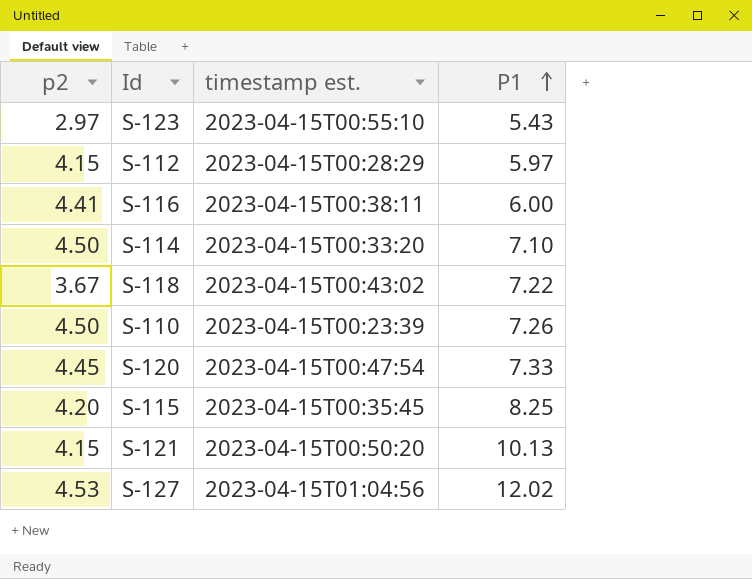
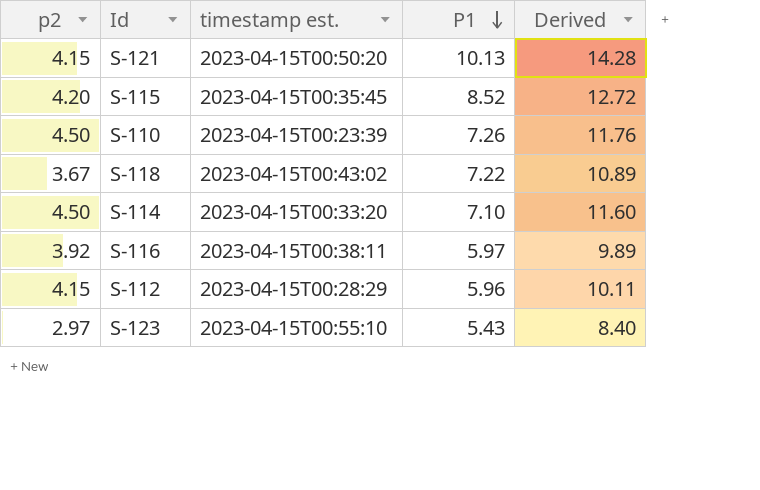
row order: P1 ascending -> P1 descending
column Derived | formula: none -> [p2] + [P1]
row S-120: 4.45 | 2023-04-15T00:47:54 | 7.33 -> none
row S-127: 4.53 | 2023-04-15T01:04:56 | 12.02 -> none
S-115 | P1: 8.25 -> 8.52
S-116 | p2: 4.41 -> 3.92
S-116 | P1: 6.00 -> 5.97
S-112 | P1: 5.97 -> 5.96

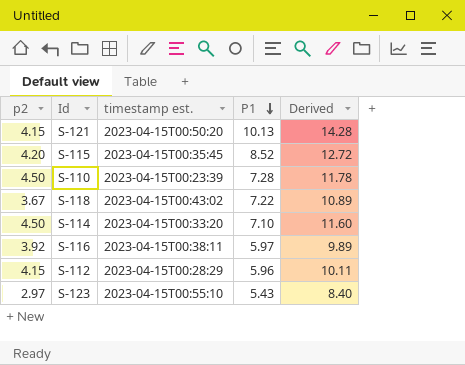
S-110 | P1: 7.26 -> 7.28
S-110 | Derived: 11.76 -> 11.78

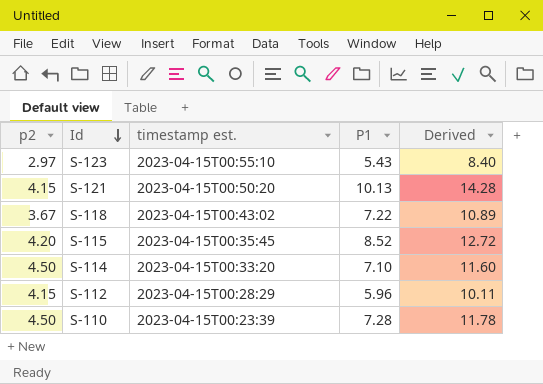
row order: P1 descending -> Id descending
row S-116: 3.92 | 2023-04-15T00:38:11 | 5.97 | 9.89 -> none

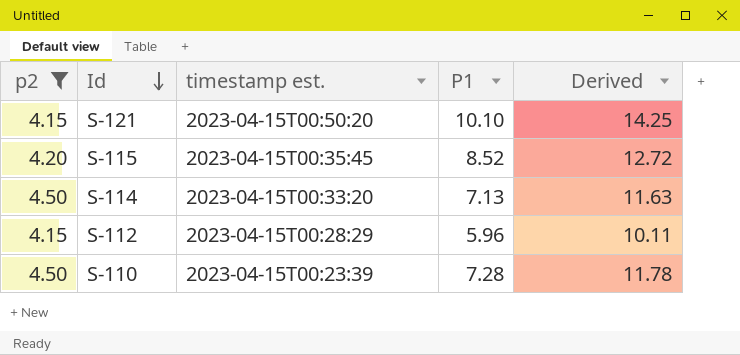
filter: none -> p2 >= 4.15
S-121 | P1: 10.13 -> 10.10
S-121 | Derived: 14.28 -> 14.25
S-114 | P1: 7.10 -> 7.13
S-114 | Derived: 11.60 -> 11.63

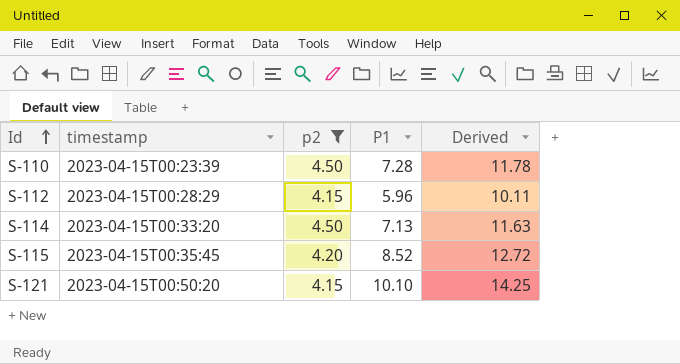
row order: Id descending -> Id ascending
column name: timestamp est. -> timestamp
column p2 | position: 1 -> 3

